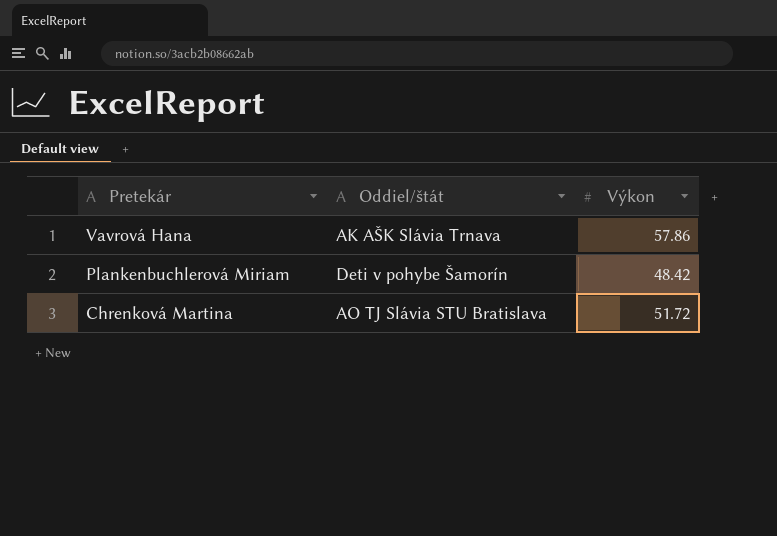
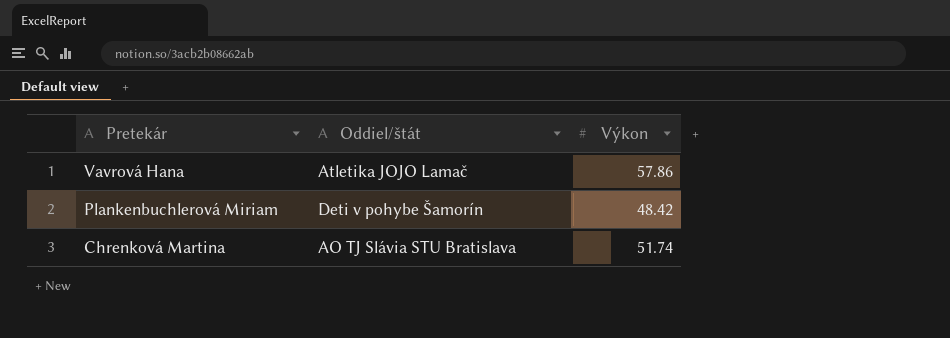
Vavrová Hana | Oddiel/štát: AK AŠK Slávia Trnava -> Atletika JOJO Lamač
Chrenková Martina | Výkon: 51.72 -> 51.74

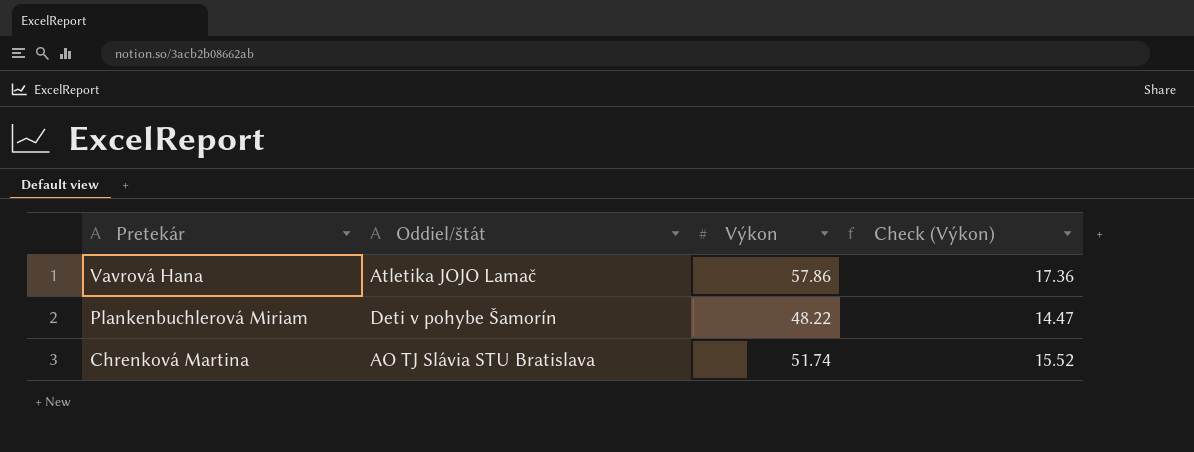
column Check (Výkon) | formula: none -> [Výkon] * 0.3
Plankenbuchlerová Miriam | Výkon: 48.42 -> 48.22

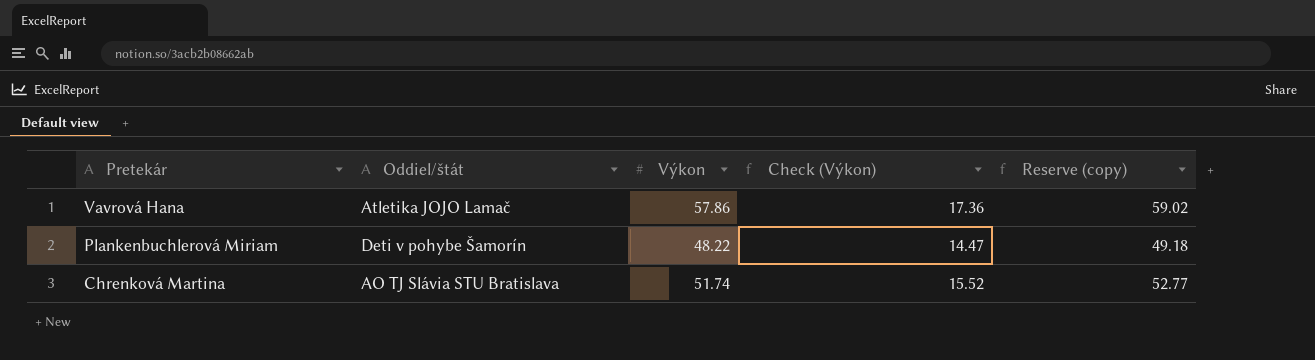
column Reserve (copy) | formula: none -> [Výkon] * 1.02

